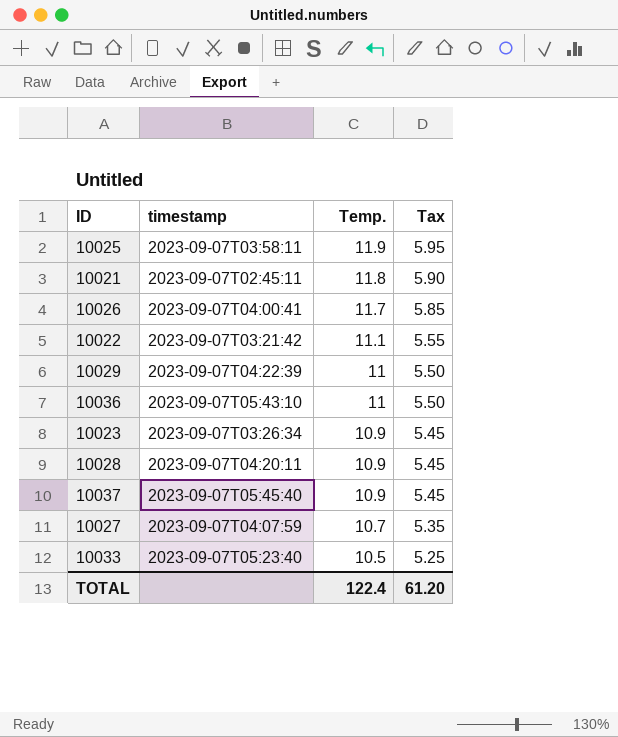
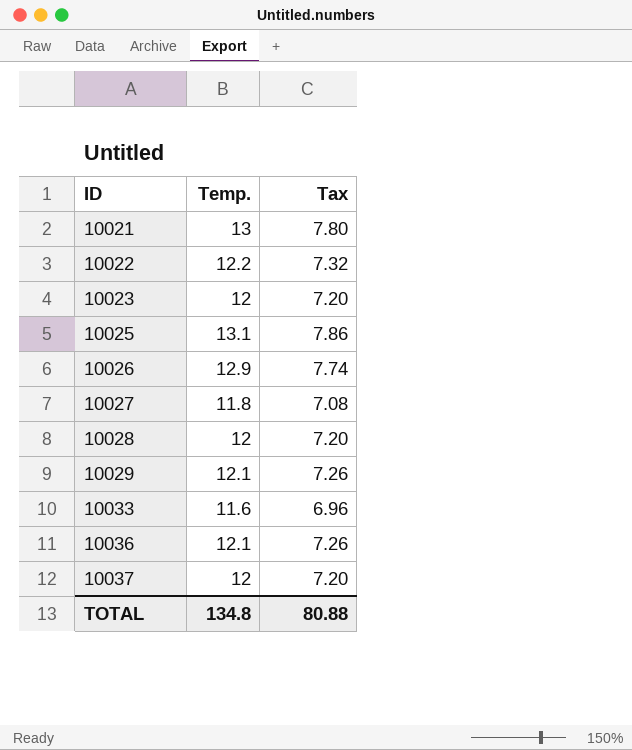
row order: Temp. descending -> ID ascending
column timestamp | position: 2 -> none
column Tax | formula: [Temp.] * 0.5 -> [Temp.] * 0.6
10021 | Temp.: 11.8 -> 13
10022 | Temp.: 11.1 -> 12.2
10023 | Temp.: 10.9 -> 12
10025 | Temp.: 11.9 -> 13.1
10026 | Temp.: 11.7 -> 12.9
10027 | Temp.: 10.7 -> 11.8
10028 | Temp.: 10.9 -> 12
10029 | Temp.: 11 -> 12.1
10033 | Temp.: 10.5 -> 11.6
10036 | Temp.: 11 -> 12.1
10037 | Temp.: 10.9 -> 12
TOTAL | Temp.: 122.4 -> 134.8
TOTAL | Tax: 61.20 -> 80.88

